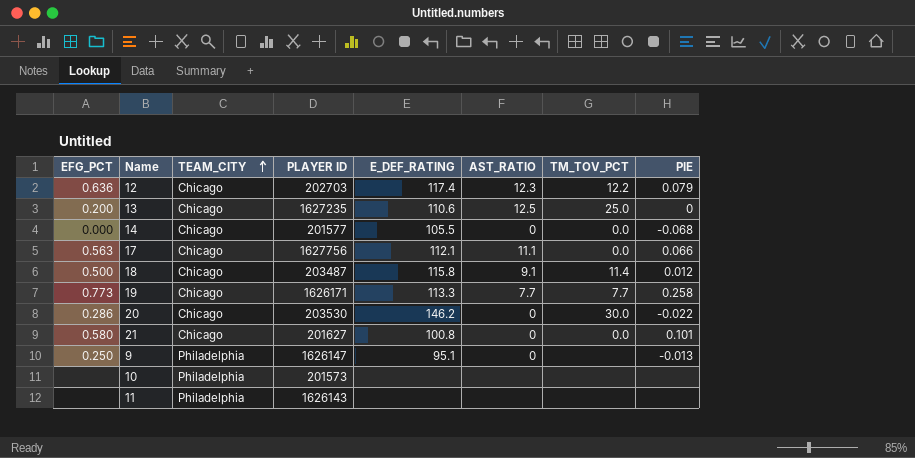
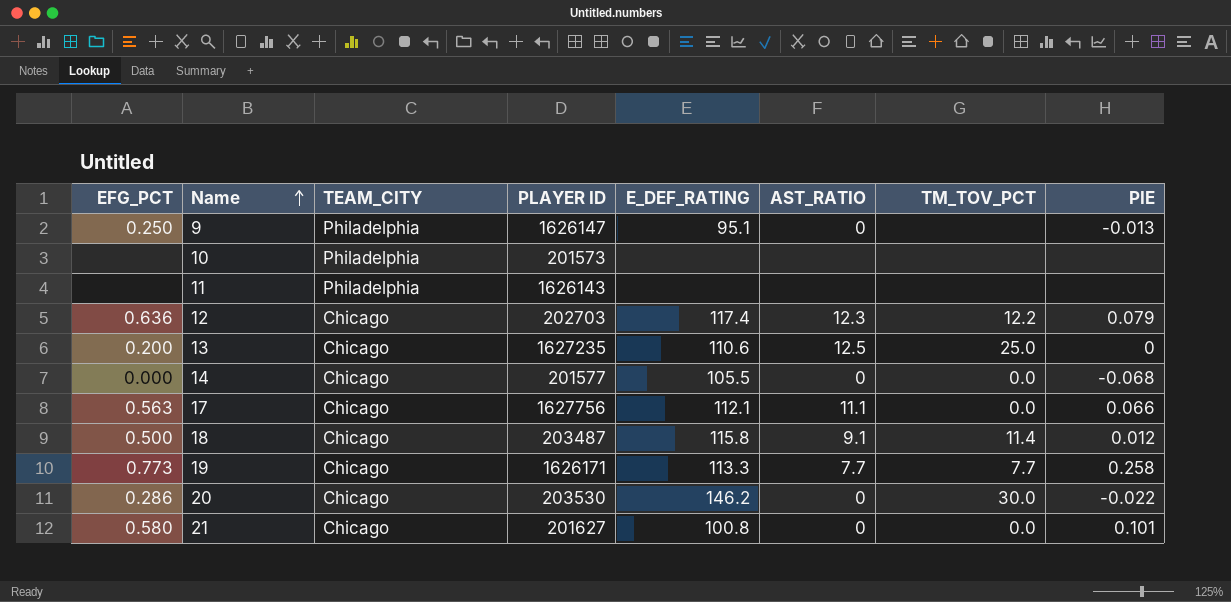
row order: TEAM_CITY ascending -> Name ascending

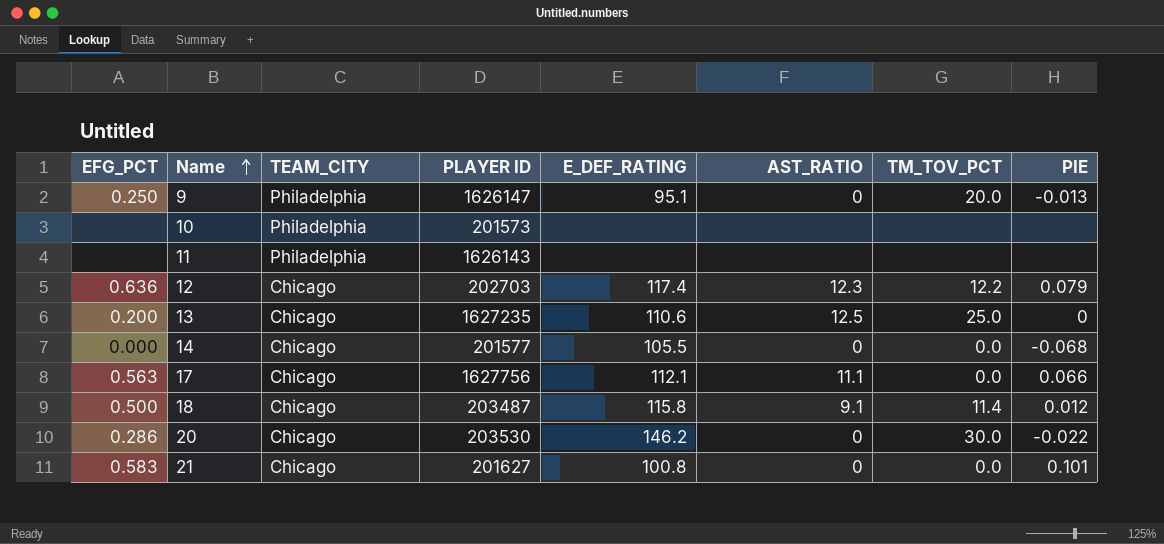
row 19: 0.773 | Chicago | 1626171 | 113.3 | 7.7 | 7.7 | 0.258 -> none
9 | TM_TOV_PCT: none -> 20.0
21 | EFG_PCT: 0.580 -> 0.583

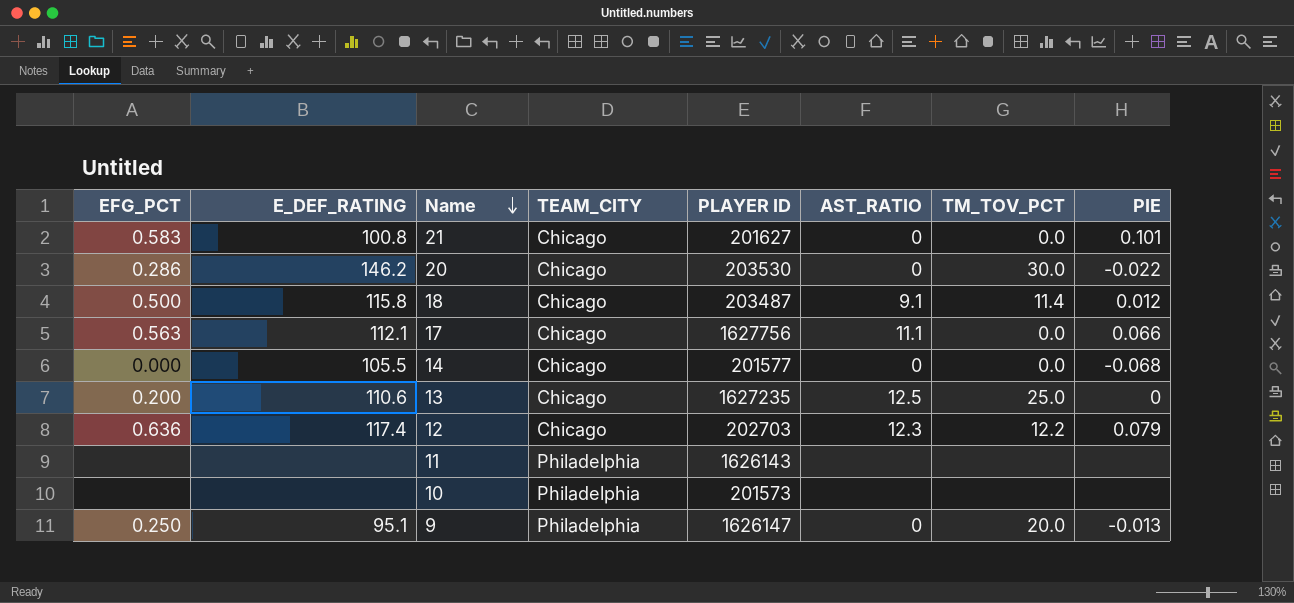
row order: Name ascending -> Name descending
column E_DEF_RATING | position: 5 -> 2

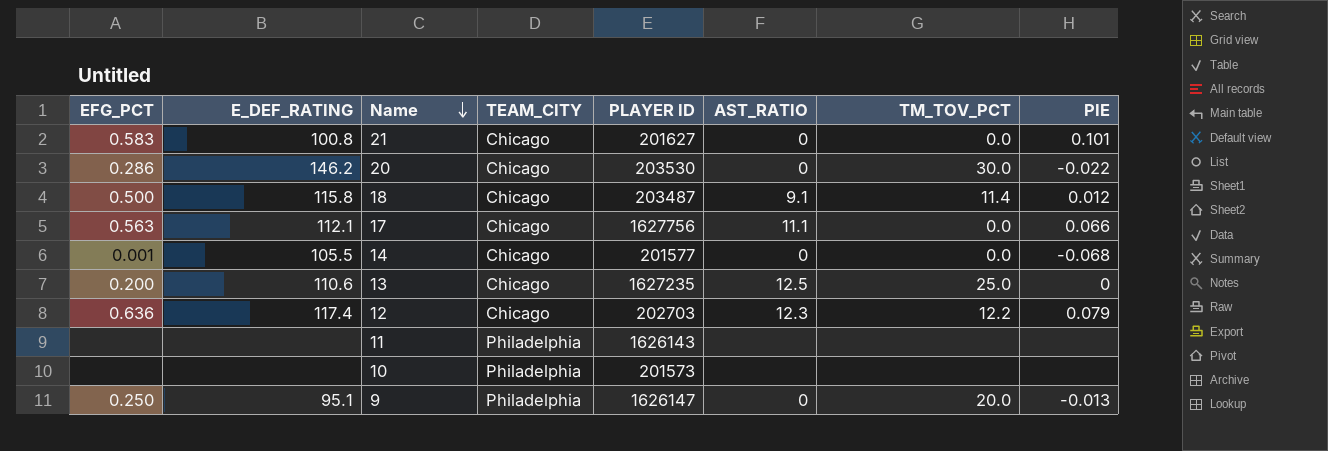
14 | EFG_PCT: 0.000 -> 0.001

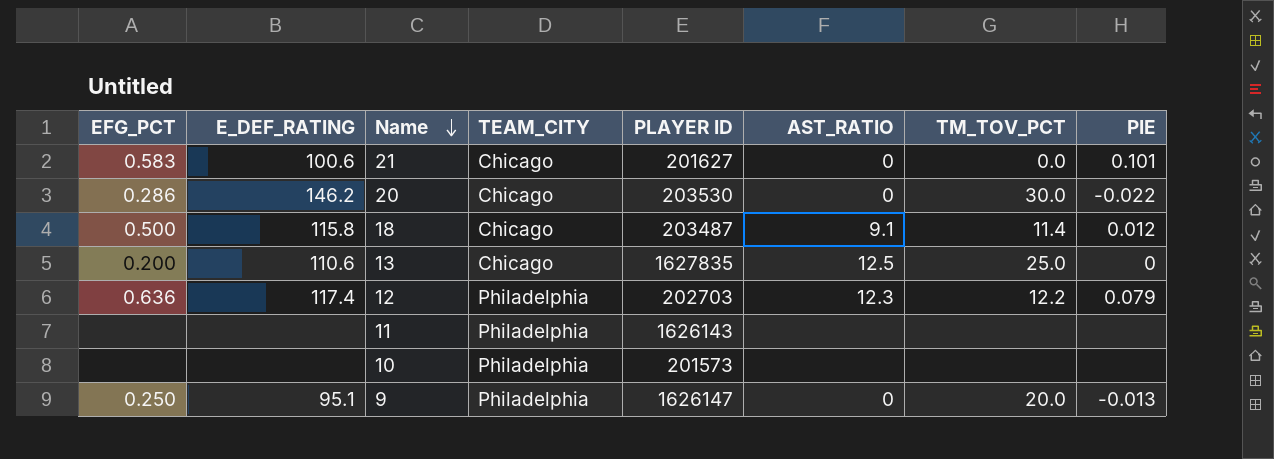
row 17: 0.563 | 112.1 | Chicago | 1627756 | 11.1 | 0.0 | 0.066 -> none
row 14: 0.001 | 105.5 | Chicago | 201577 | 0 | 0.0 | -0.068 -> none
21 | E_DEF_RATING: 100.8 -> 100.6
13 | PLAYER ID: 1627235 -> 1627835
12 | TEAM_CITY: Chicago -> Philadelphia

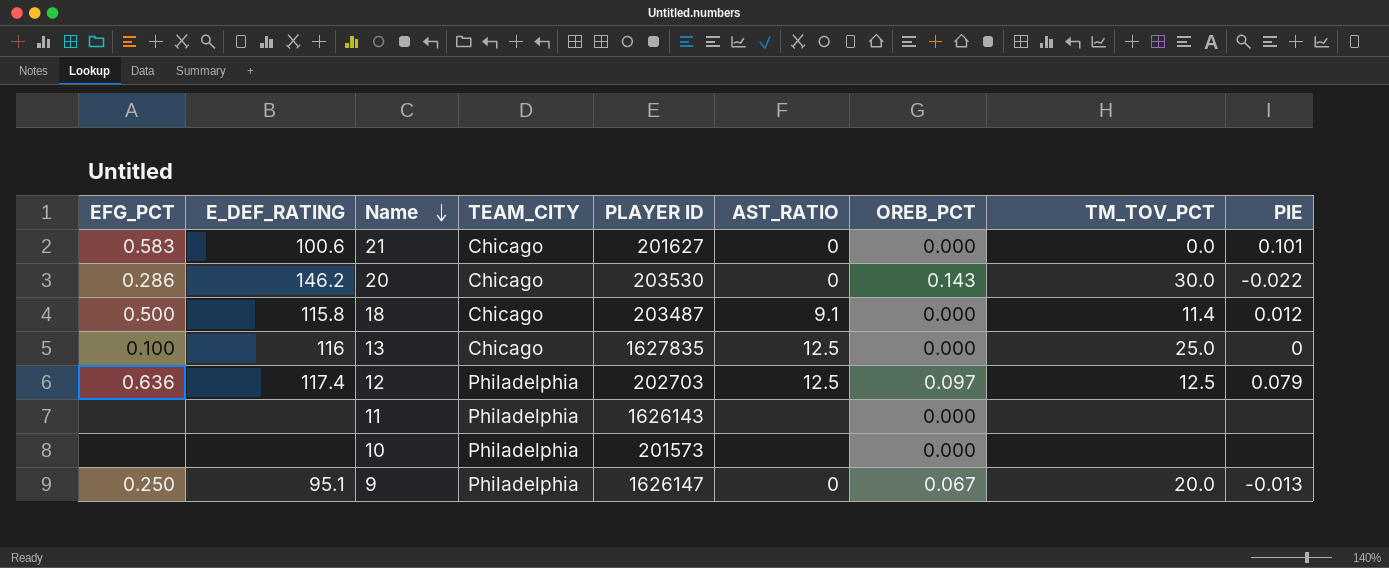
column OREB_PCT | position: none -> 7
13 | EFG_PCT: 0.200 -> 0.100
13 | E_DEF_RATING: 110.6 -> 116
12 | AST_RATIO: 12.3 -> 12.5
12 | TM_TOV_PCT: 12.2 -> 12.5

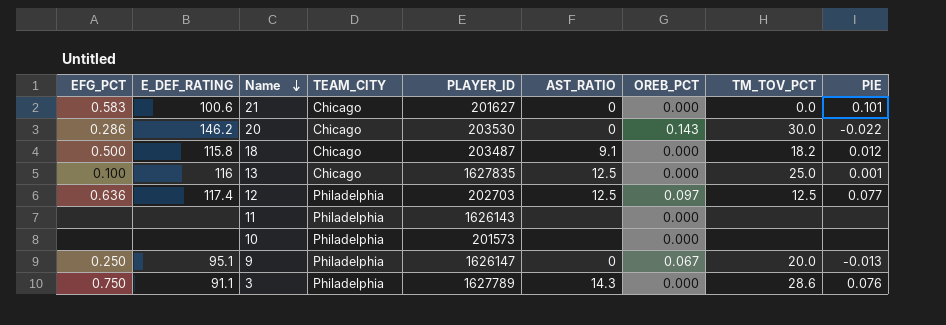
column name: PLAYER ID -> PLAYER_ID
18 | TM_TOV_PCT: 11.4 -> 18.2
13 | PIE: 0 -> 0.001
12 | PIE: 0.079 -> 0.077
row 3: none -> 0.750 | 91.1 | Philadelphia | 1627789 | 14.3 | 0.000 | 28.6 | 0.076

